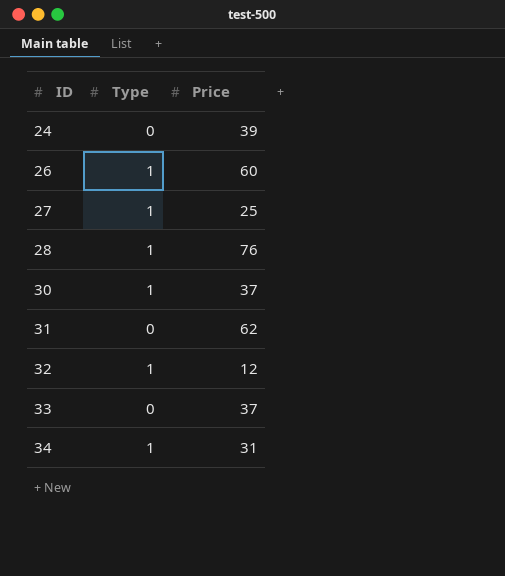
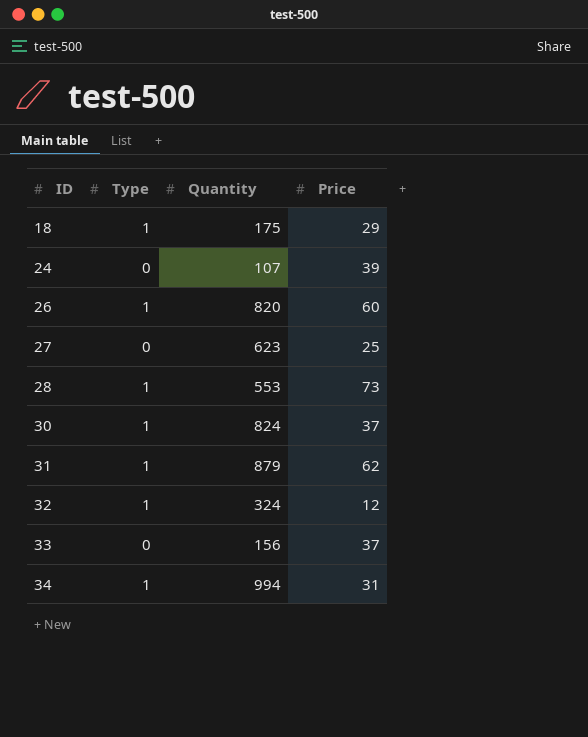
column Quantity | position: none -> 3
row 18: none -> 1 | 175 | 29
27 | Type: 1 -> 0
28 | Price: 76 -> 73
31 | Type: 0 -> 1

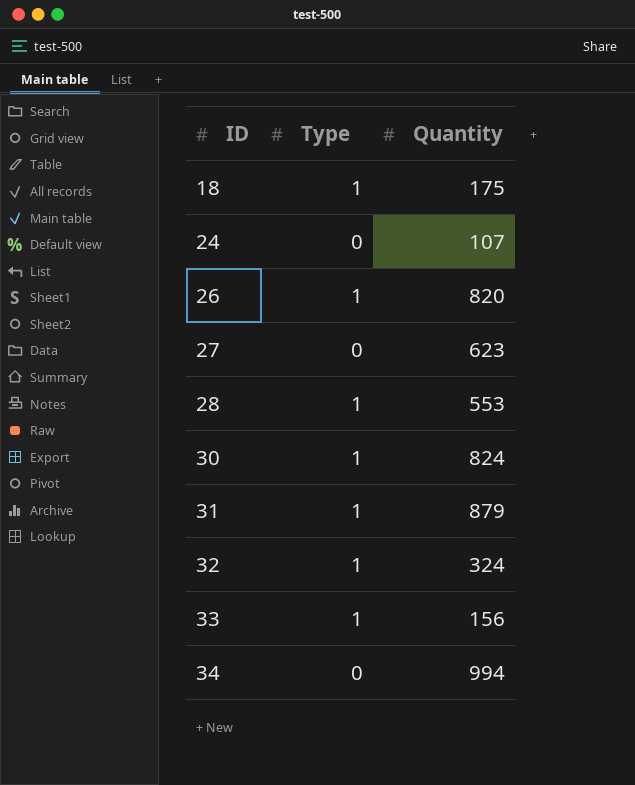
column Price | position: 4 -> none
33 | Type: 0 -> 1
34 | Type: 1 -> 0

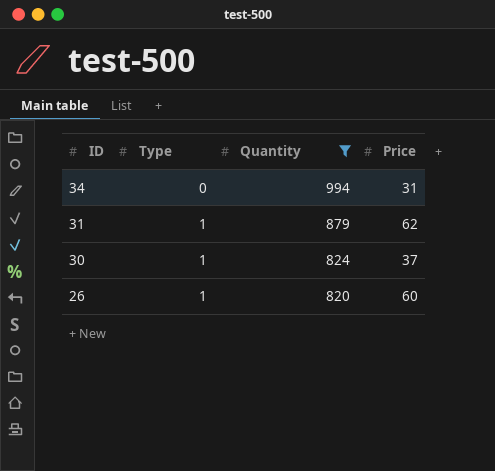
filter: none -> Quantity >= 820
row order: ID ascending -> ID descending
column Price | position: none -> 4

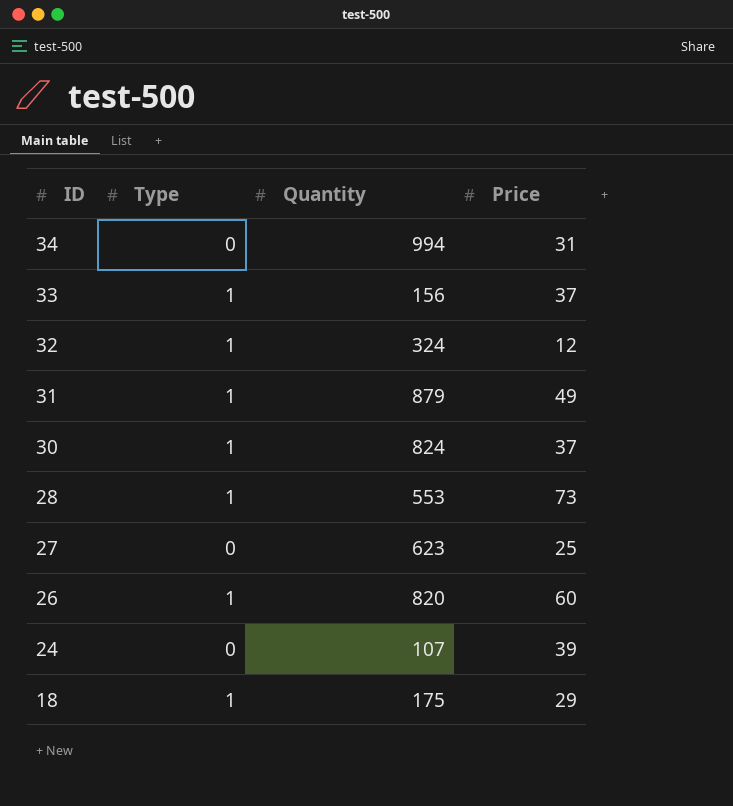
filter: Quantity >= 820 -> none
31 | Price: 62 -> 49

